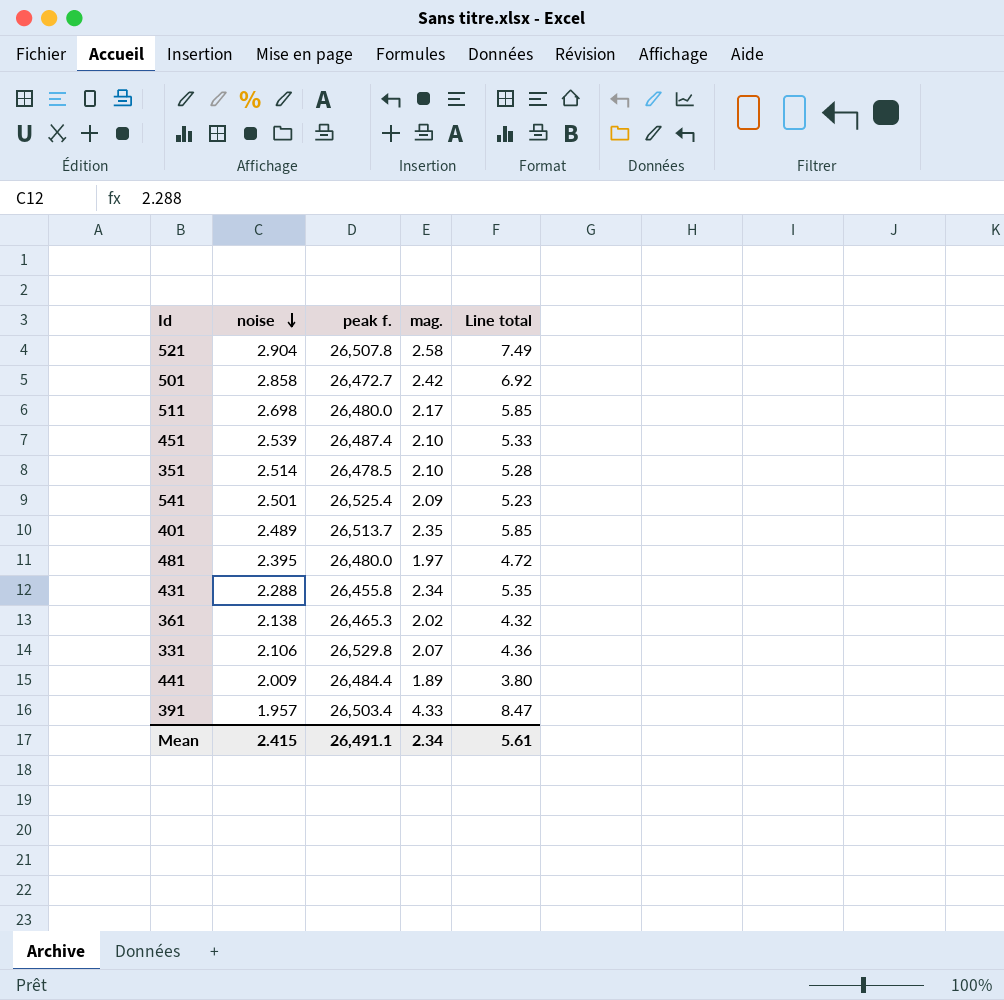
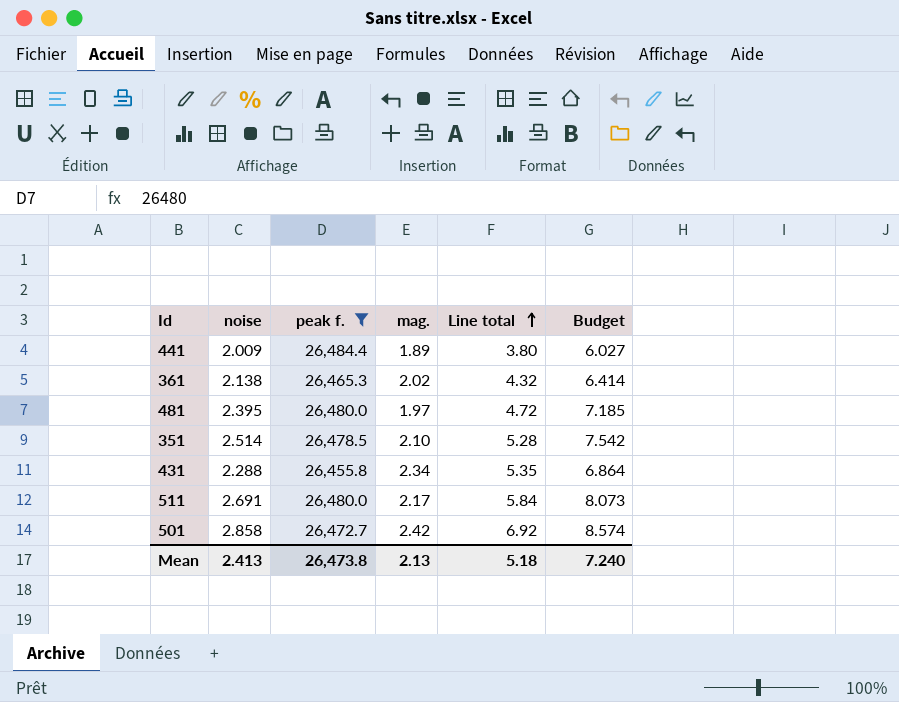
filter: none -> peak f. <= 26,484.4
row order: noise descending -> Line total ascending
column Budget | formula: none -> [noise] * 3
511 | noise: 2.698 -> 2.691
511 | Line total: 5.85 -> 5.84
Mean | noise: 2.415 -> 2.413
Mean | peak f.: 26,491.1 -> 26,473.8
Mean | mag.: 2.34 -> 2.13
Mean | Line total: 5.61 -> 5.18

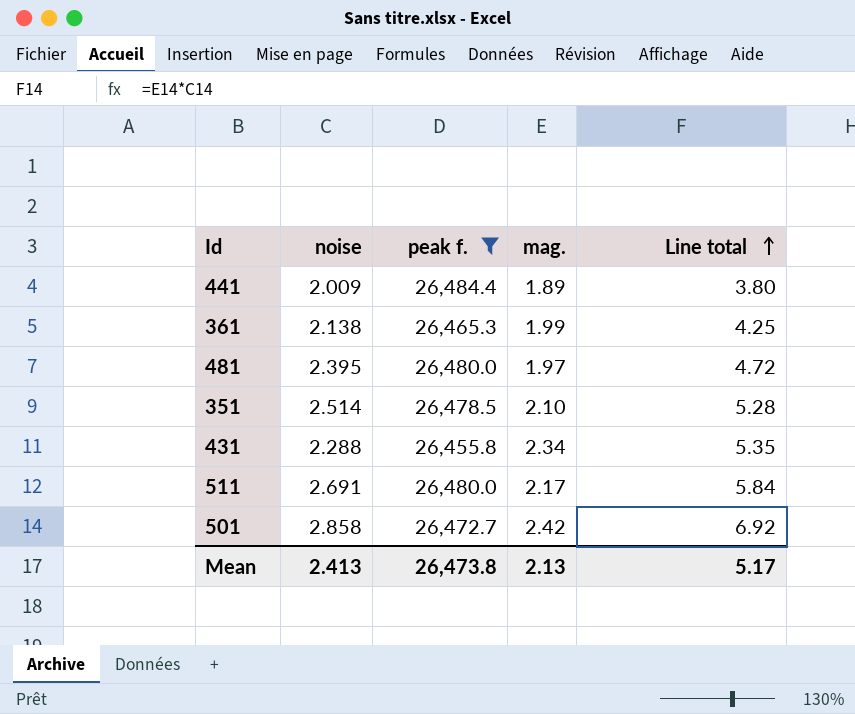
column Budget | formula: [noise] * 3 -> none
361 | mag.: 2.02 -> 1.99
361 | Line total: 4.32 -> 4.25
Mean | Line total: 5.18 -> 5.17

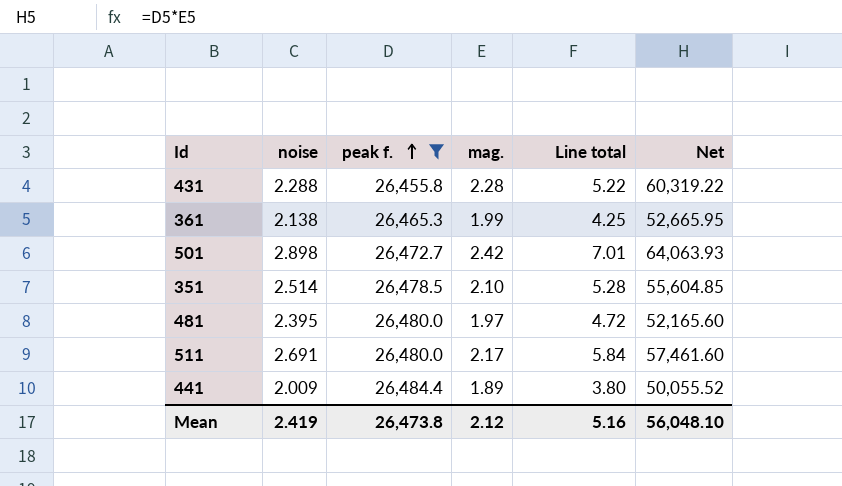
row order: Line total ascending -> peak f. ascending
column Net | formula: none -> [peak f.] * [mag.]
431 | mag.: 2.34 -> 2.28
431 | Line total: 5.35 -> 5.22
501 | noise: 2.858 -> 2.898
501 | Line total: 6.92 -> 7.01
Mean | noise: 2.413 -> 2.419
Mean | mag.: 2.13 -> 2.12
Mean | Line total: 5.17 -> 5.16

